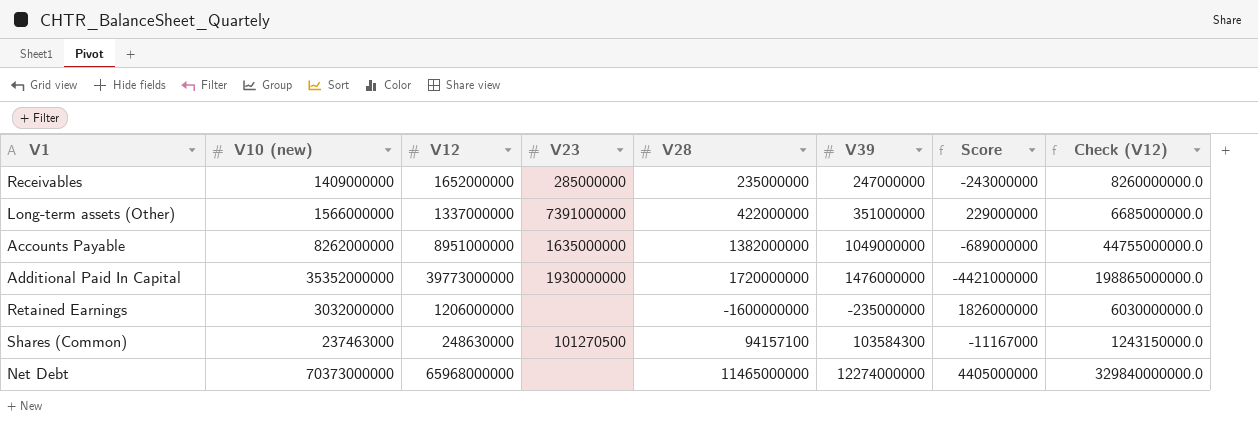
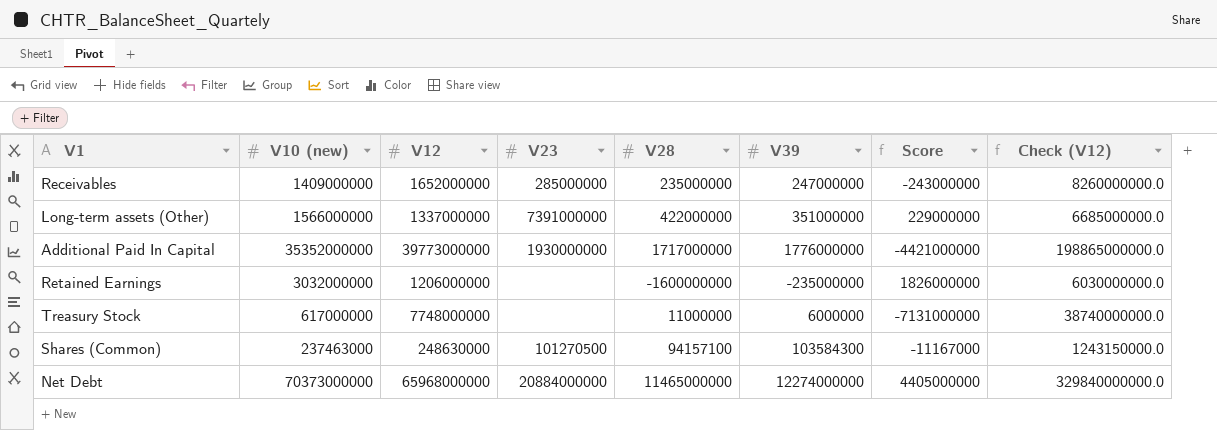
row Accounts Payable: 8262000000 | 8951000000 | 1635000000 | 1382000000 | 1049000000 | -689000000 | 44755000000.0 -> none
Additional Paid In Capital | V28: 1720000000 -> 1717000000
Additional Paid In Capital | V39: 1476000000 -> 1776000000
row Treasury Stock: none -> 617000000 | 7748000000 | none | 11000000 | 6000000 | -7131000000 | 38740000000.0
Net Debt | V23: none -> 20884000000

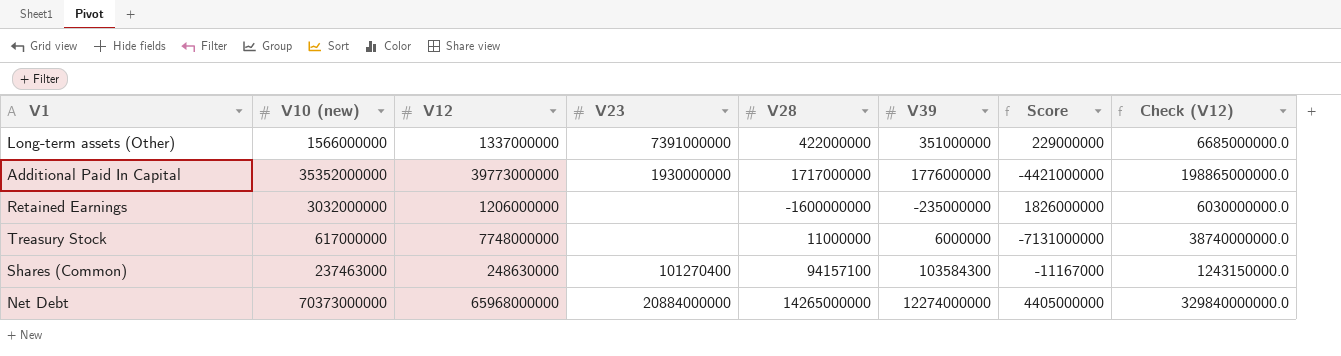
row Receivables: 1409000000 | 1652000000 | 285000000 | 235000000 | 247000000 | -243000000 | 8260000000.0 -> none
Shares (Common) | V23: 101270500 -> 101270400
Net Debt | V28: 11465000000 -> 14265000000

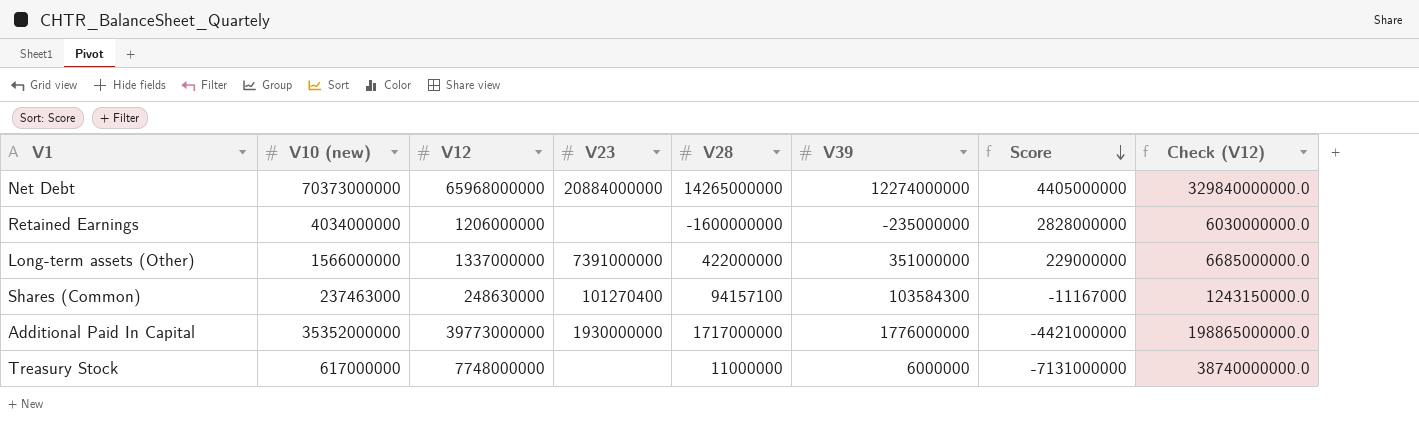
row order: none -> Score descending
Retained Earnings | V10 (new): 3032000000 -> 4034000000
Retained Earnings | Score: 1826000000 -> 2828000000

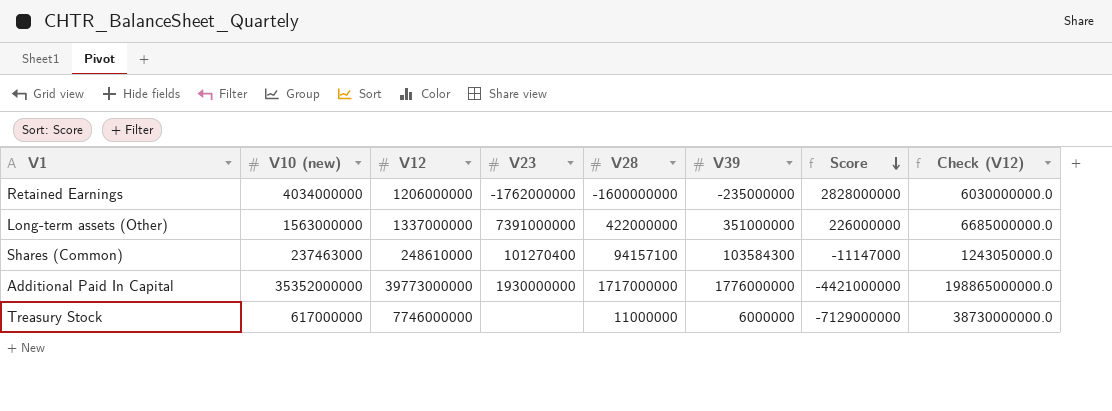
row Net Debt: 70373000000 | 65968000000 | 20884000000 | 14265000000 | 12274000000 | 4405000000 | 329840000000.0 -> none
Retained Earnings | V23: none -> -1762000000
Long-term assets (Other) | V10 (new): 1566000000 -> 1563000000
Long-term assets (Other) | Score: 229000000 -> 226000000
Shares (Common) | V12: 248630000 -> 248610000
Shares (Common) | Score: -11167000 -> -11147000
Shares (Common) | Check (V12): 1243150000.0 -> 1243050000.0
Treasury Stock | V12: 7748000000 -> 7746000000
Treasury Stock | Score: -7131000000 -> -7129000000
Treasury Stock | Check (V12): 38740000000.0 -> 38730000000.0

